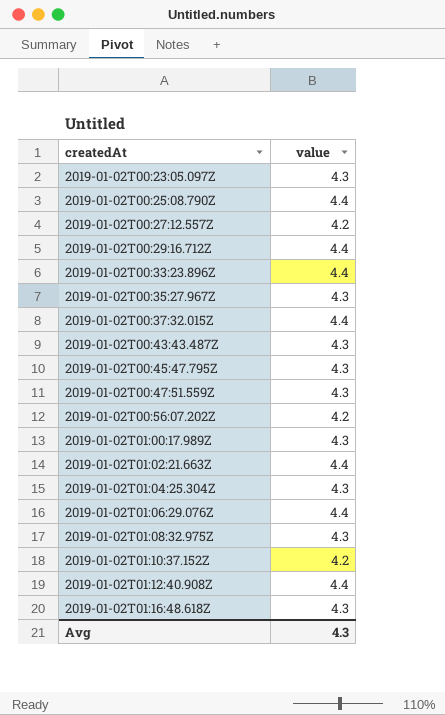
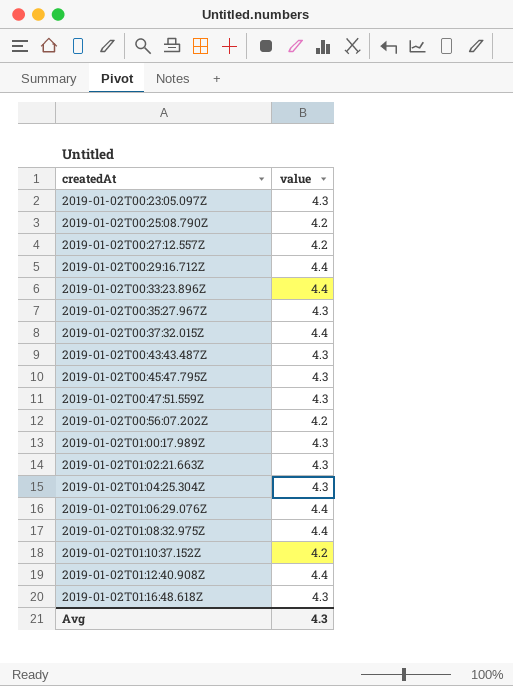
2019-01-02T00:25:08.790Z | value: 4.4 -> 4.2
2019-01-02T01:02:21.663Z | value: 4.4 -> 4.3
2019-01-02T01:08:32.975Z | value: 4.3 -> 4.4

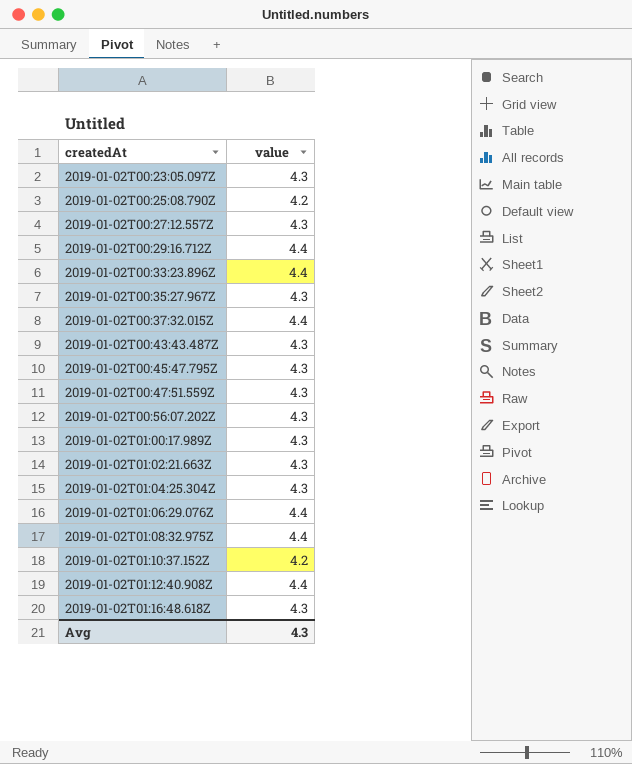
2019-01-02T00:27:12.557Z | value: 4.2 -> 4.3
2019-01-02T00:56:07.202Z | value: 4.2 -> 4.3

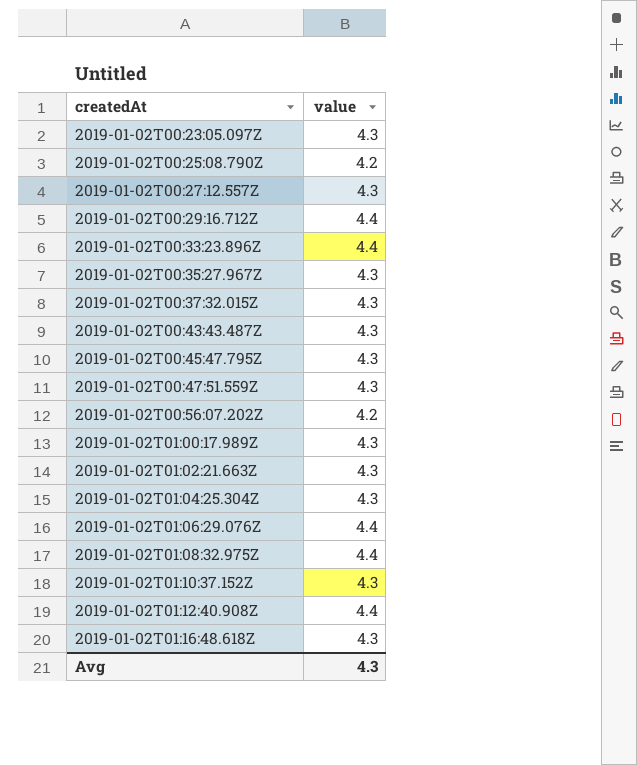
2019-01-02T00:37:32.015Z | value: 4.4 -> 4.3
2019-01-02T00:56:07.202Z | value: 4.3 -> 4.2
2019-01-02T01:10:37.152Z | value: 4.2 -> 4.3

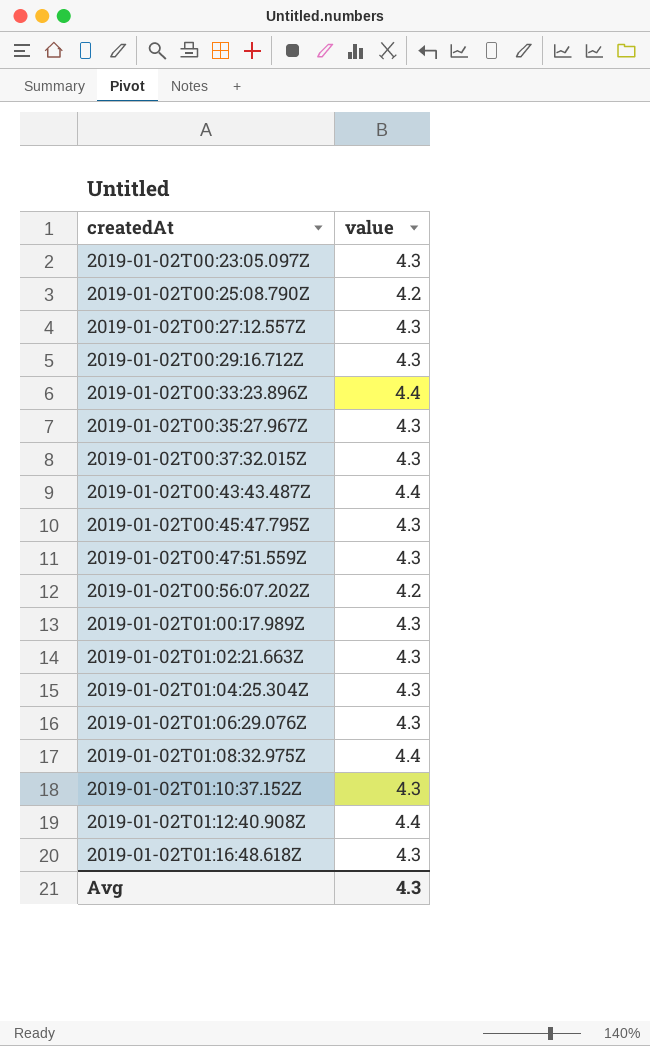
2019-01-02T00:29:16.712Z | value: 4.4 -> 4.3
2019-01-02T00:43:43.487Z | value: 4.3 -> 4.4
2019-01-02T01:06:29.076Z | value: 4.4 -> 4.3

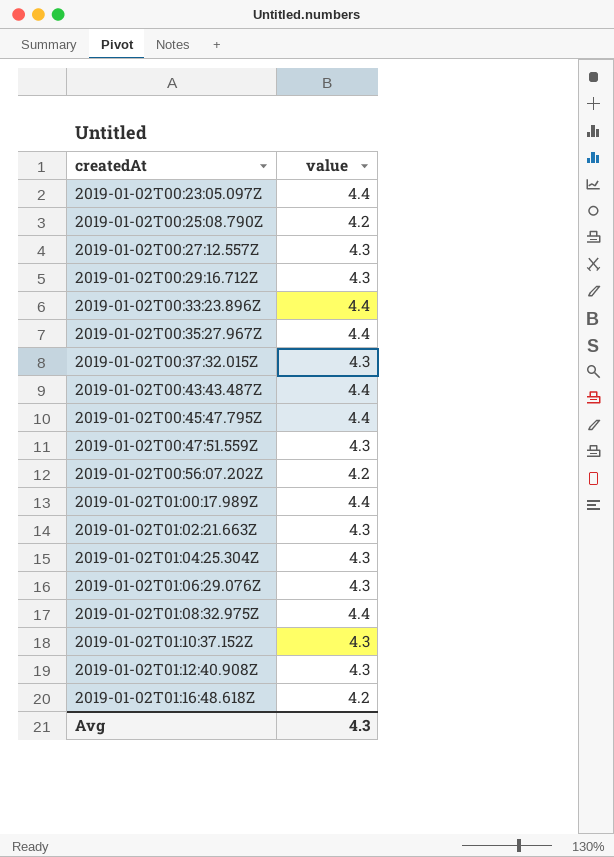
2019-01-02T00:23:05.097Z | value: 4.3 -> 4.4
2019-01-02T00:35:27.967Z | value: 4.3 -> 4.4
2019-01-02T00:45:47.795Z | value: 4.3 -> 4.4
2019-01-02T01:00:17.989Z | value: 4.3 -> 4.4
2019-01-02T01:12:40.908Z | value: 4.4 -> 4.3
2019-01-02T01:16:48.618Z | value: 4.3 -> 4.2

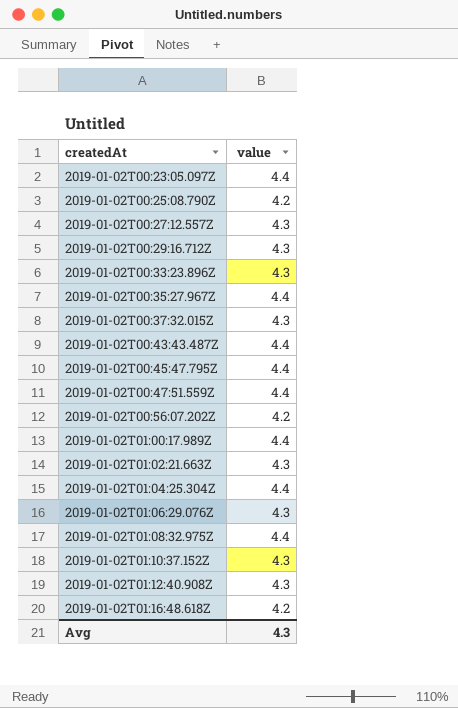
2019-01-02T00:33:23.896Z | value: 4.4 -> 4.3
2019-01-02T00:47:51.559Z | value: 4.3 -> 4.4
2019-01-02T01:04:25.304Z | value: 4.3 -> 4.4

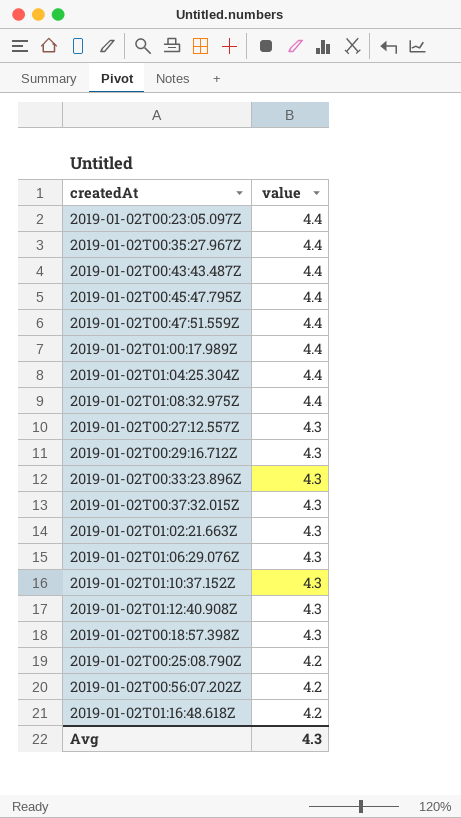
row order: createdAt ascending -> value descending
row 2019-01-02T00:18:57.398Z: none -> 4.3

